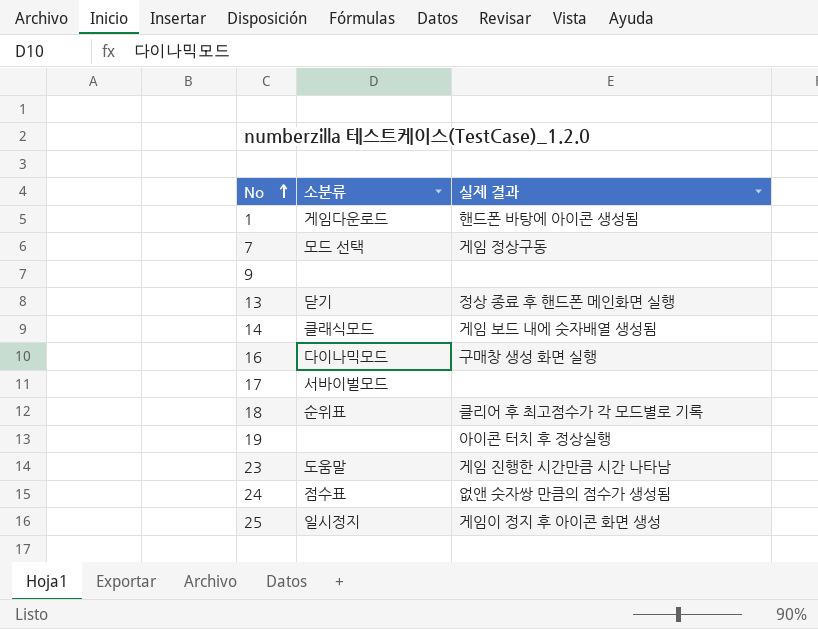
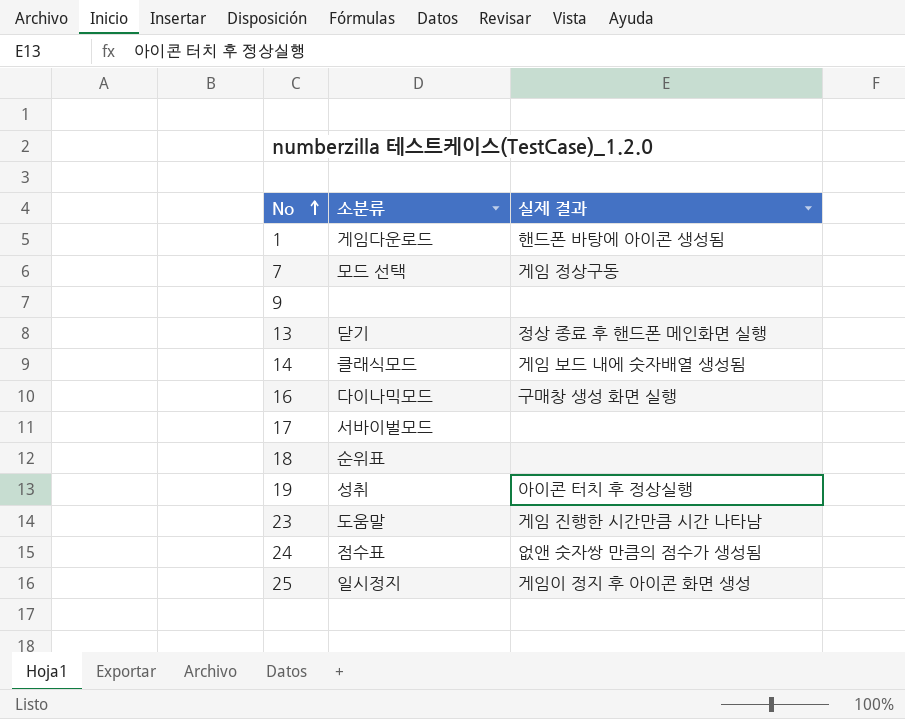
18 | 실제 결과: 클리어 후 최고점수가 각 모드별로 기록 -> none
19 | 소분류: none -> 성취

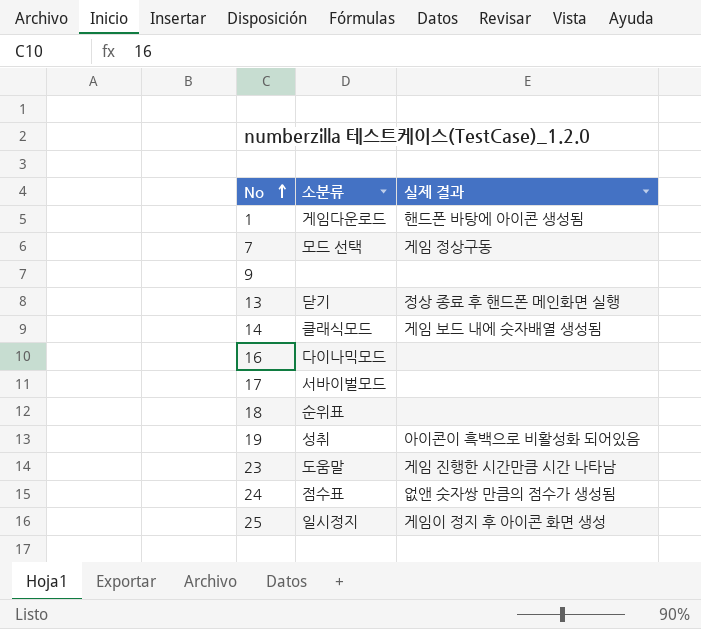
16 | 실제 결과: 구매창 생성 화면 실행 -> none
19 | 실제 결과: 아이콘 터치 후 정상실행 -> 아이콘이 흑백으로 비활성화 되어있음

